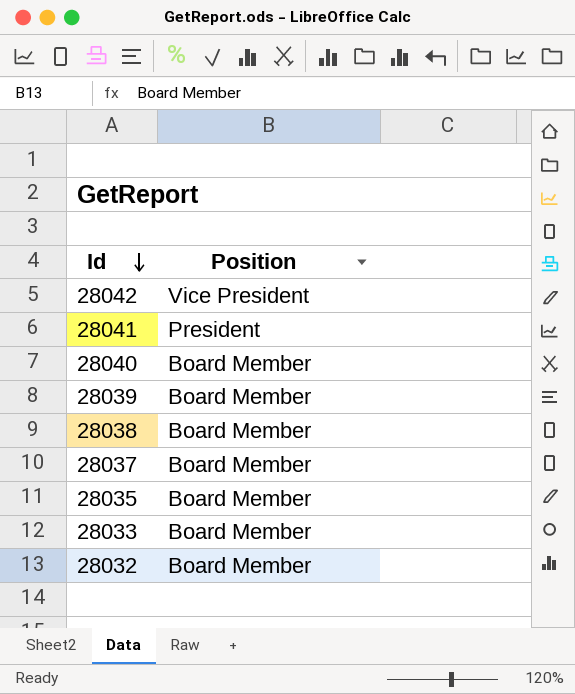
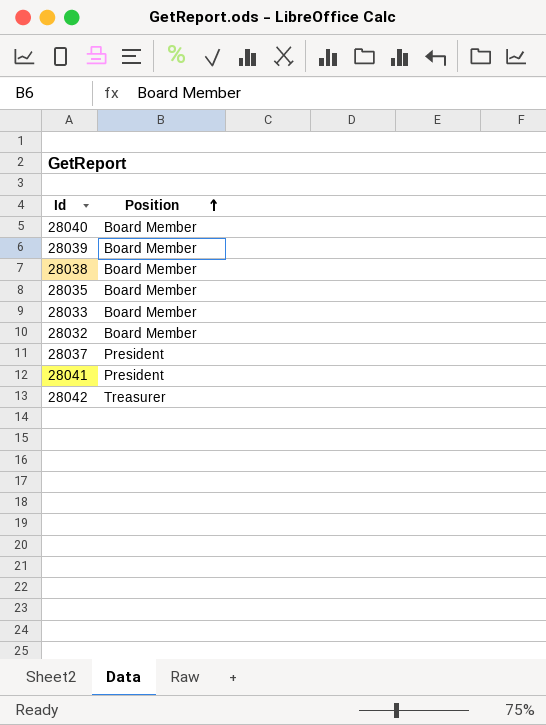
row order: Id descending -> Position ascending
28037 | Position: Board Member -> President
28042 | Position: Vice President -> Treasurer

